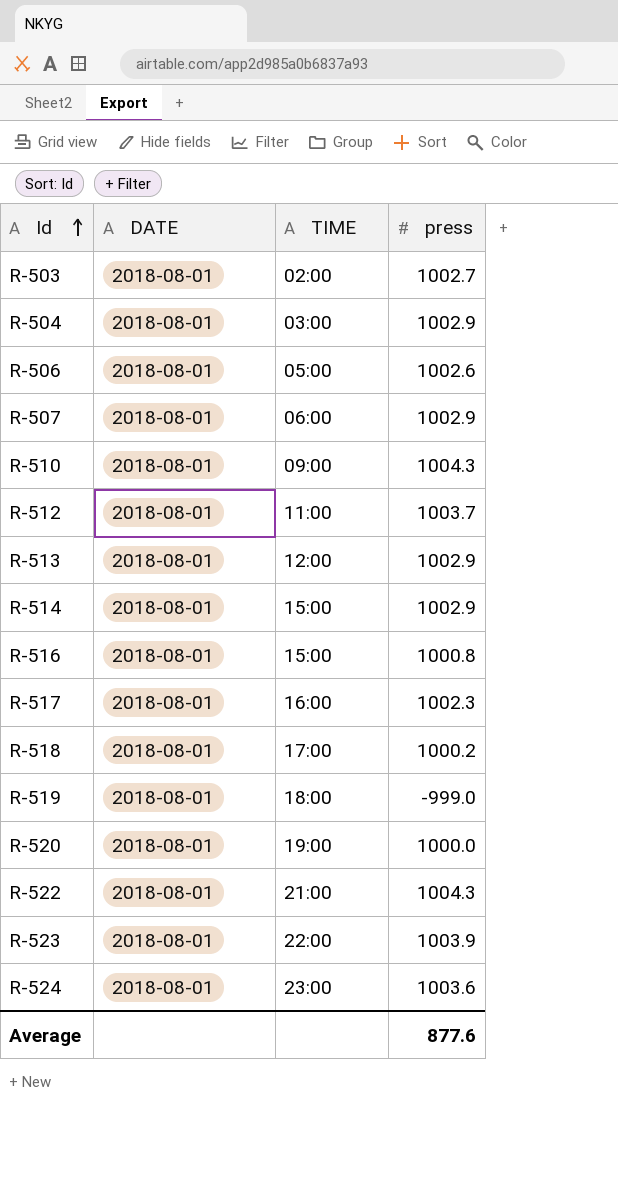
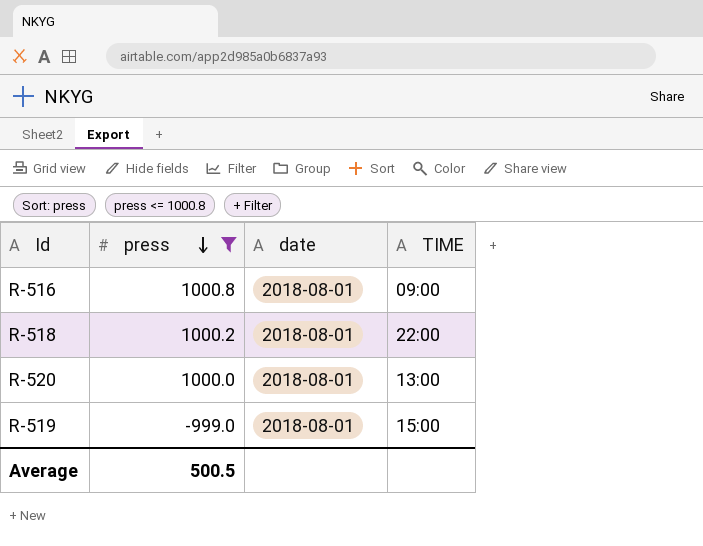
filter: none -> press <= 1000.8
row order: Id ascending -> press descending
column press | position: 4 -> 2
column name: DATE -> date
R-516 | TIME: 15:00 -> 09:00
R-518 | TIME: 17:00 -> 22:00
R-520 | TIME: 19:00 -> 13:00
R-519 | TIME: 18:00 -> 15:00
Average | press: 877.6 -> 500.5

